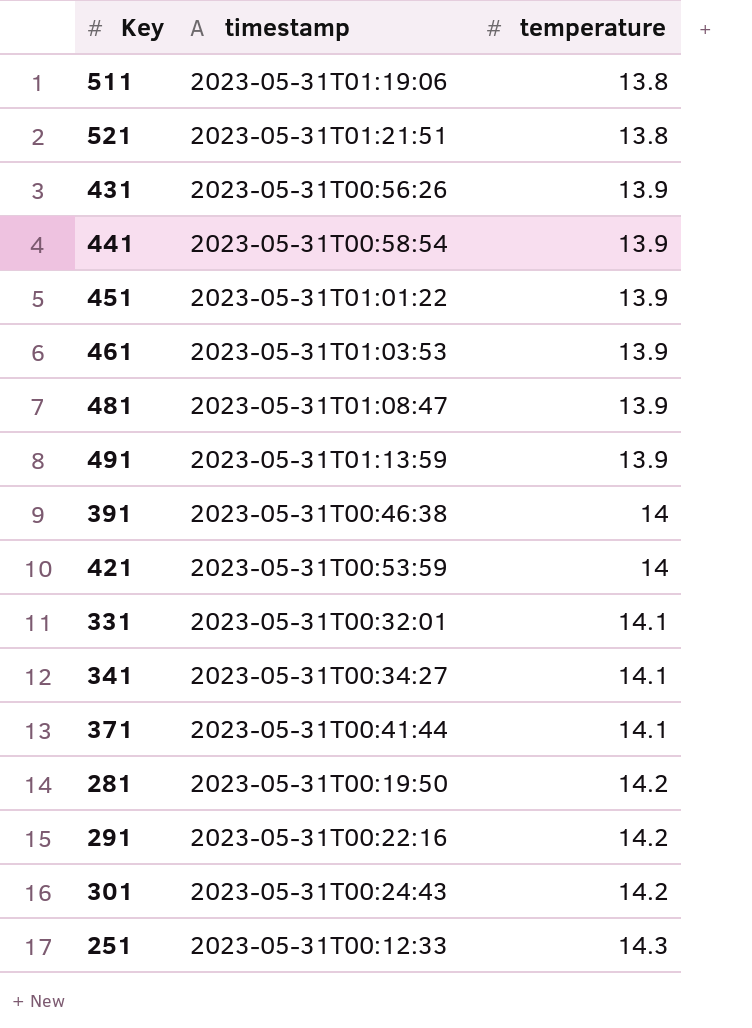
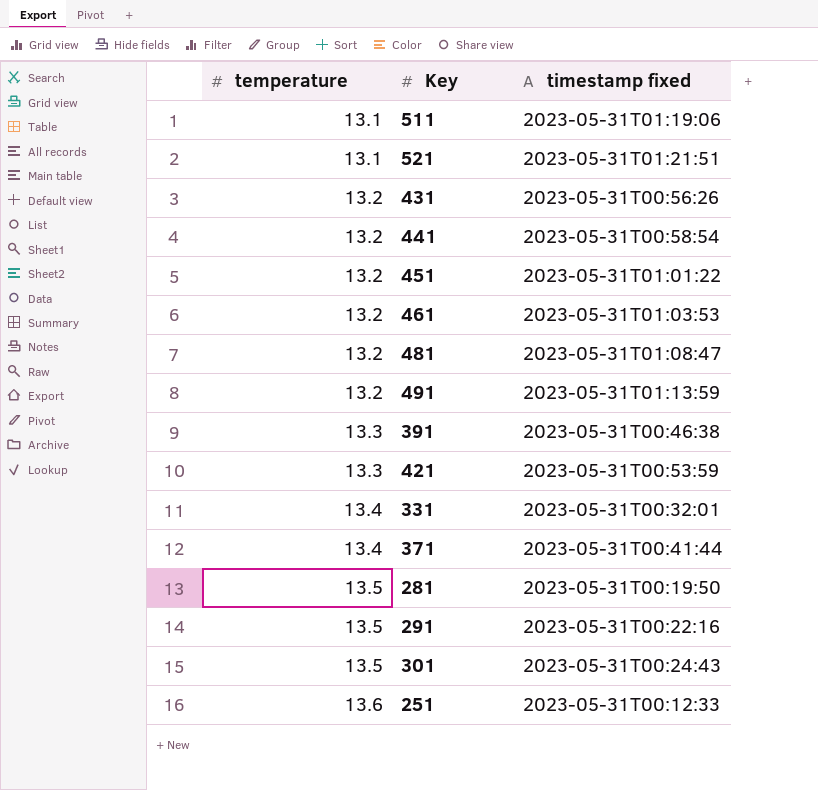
column temperature | position: 3 -> 1
column name: timestamp -> timestamp fixed
row 341: 2023-05-31T00:34:27 | 14.1 -> none
511 | temperature: 13.8 -> 13.1
521 | temperature: 13.8 -> 13.1
431 | temperature: 13.9 -> 13.2
441 | temperature: 13.9 -> 13.2
451 | temperature: 13.9 -> 13.2
461 | temperature: 13.9 -> 13.2
481 | temperature: 13.9 -> 13.2
491 | temperature: 13.9 -> 13.2
391 | temperature: 14 -> 13.3
421 | temperature: 14 -> 13.3
331 | temperature: 14.1 -> 13.4
371 | temperature: 14.1 -> 13.4
281 | temperature: 14.2 -> 13.5
291 | temperature: 14.2 -> 13.5
301 | temperature: 14.2 -> 13.5
251 | temperature: 14.3 -> 13.6

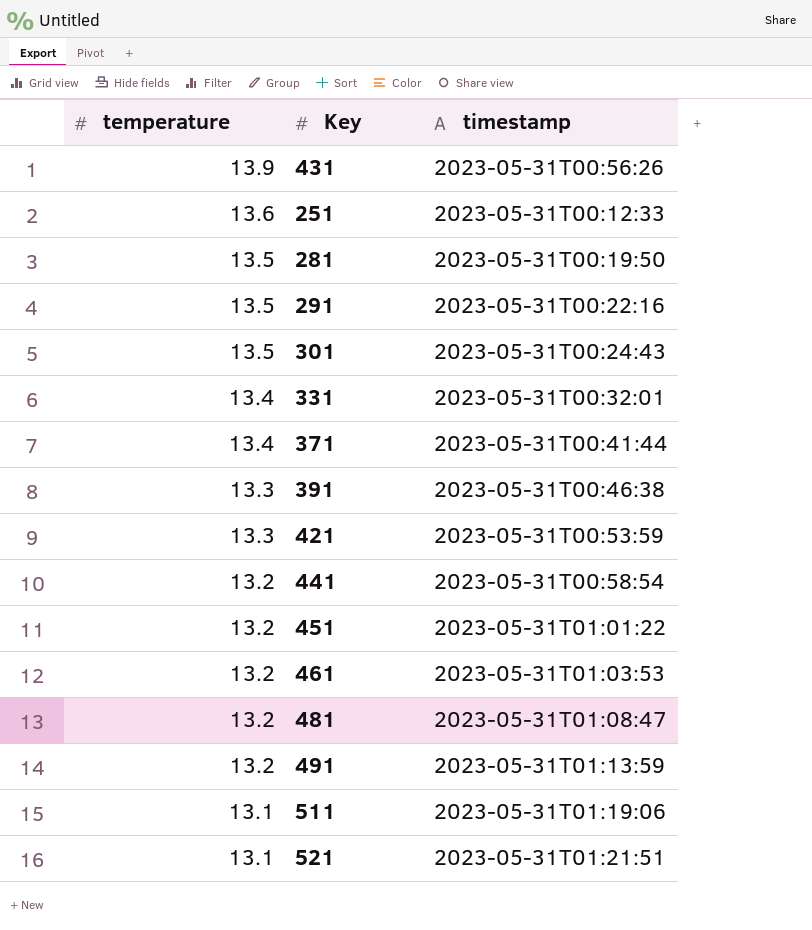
row order: temperature ascending -> temperature descending
column name: timestamp fixed -> timestamp
431 | temperature: 13.2 -> 13.9

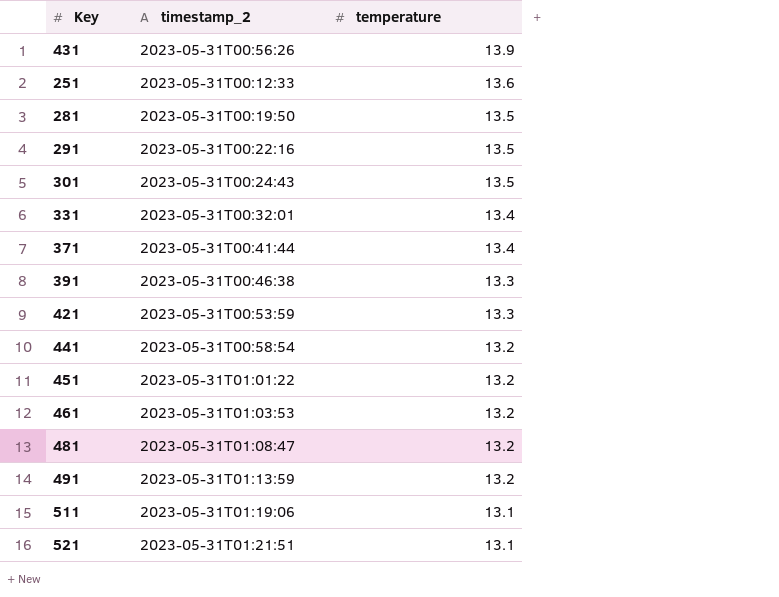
column name: timestamp -> timestamp_2
column temperature | position: 1 -> 3

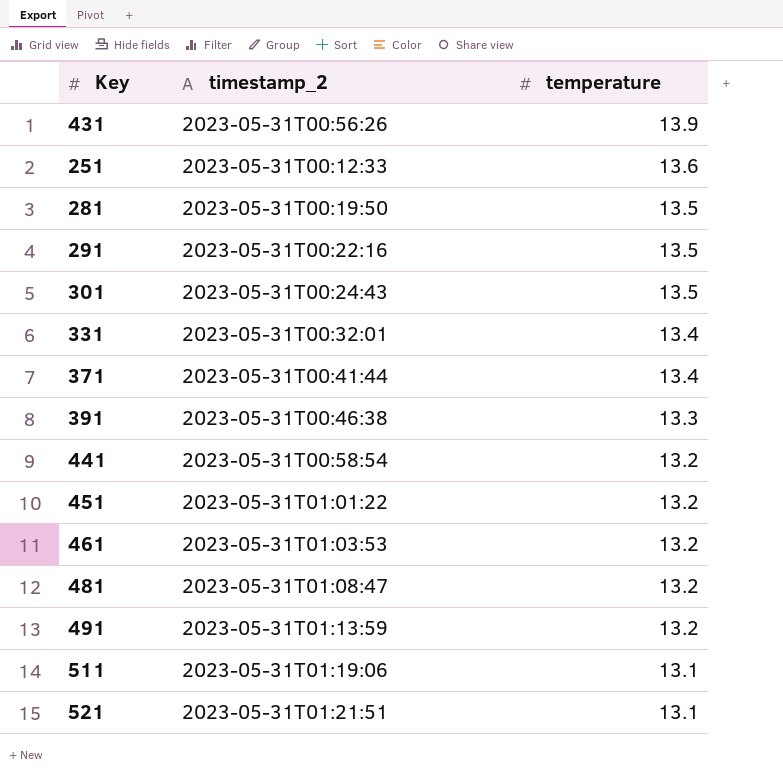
row 421: 2023-05-31T00:53:59 | 13.3 -> none

